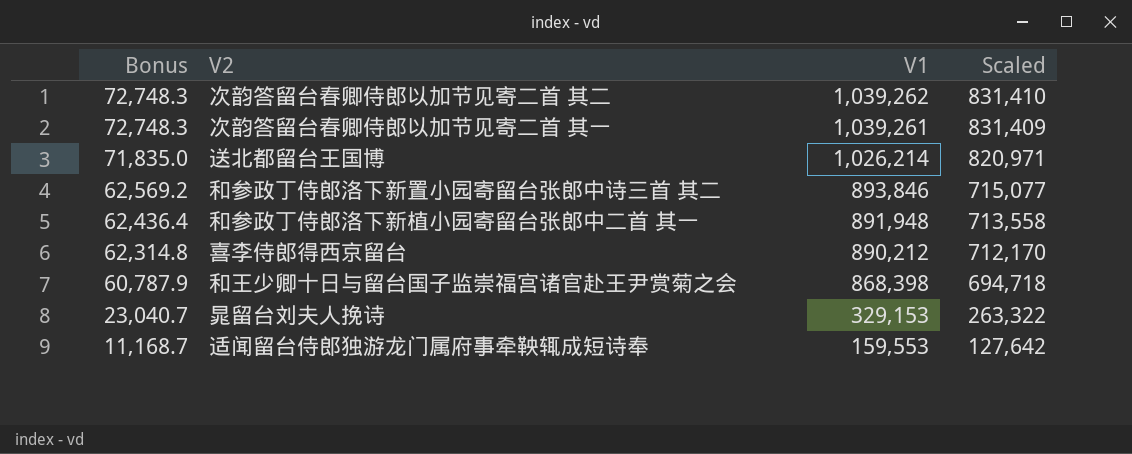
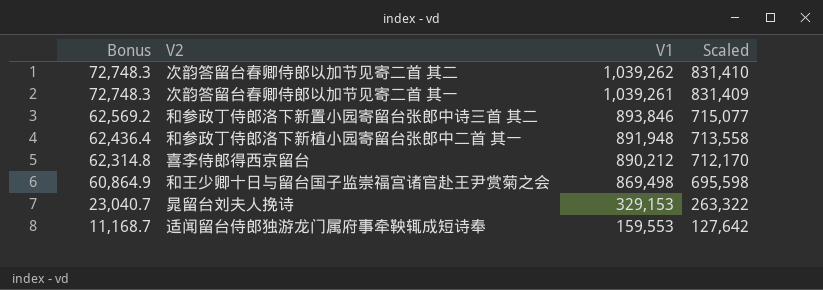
row 送北都留台王国博: 71,835.0 | 1,026,214 | 820,971 -> none
和王少卿十日与留台国子监崇福宫诸官赴王尹赏菊之会 | Bonus: 60,787.9 -> 60,864.9
和王少卿十日与留台国子监崇福宫诸官赴王尹赏菊之会 | V1: 868,398 -> 869,498
和王少卿十日与留台国子监崇福宫诸官赴王尹赏菊之会 | Scaled: 694,718 -> 695,598

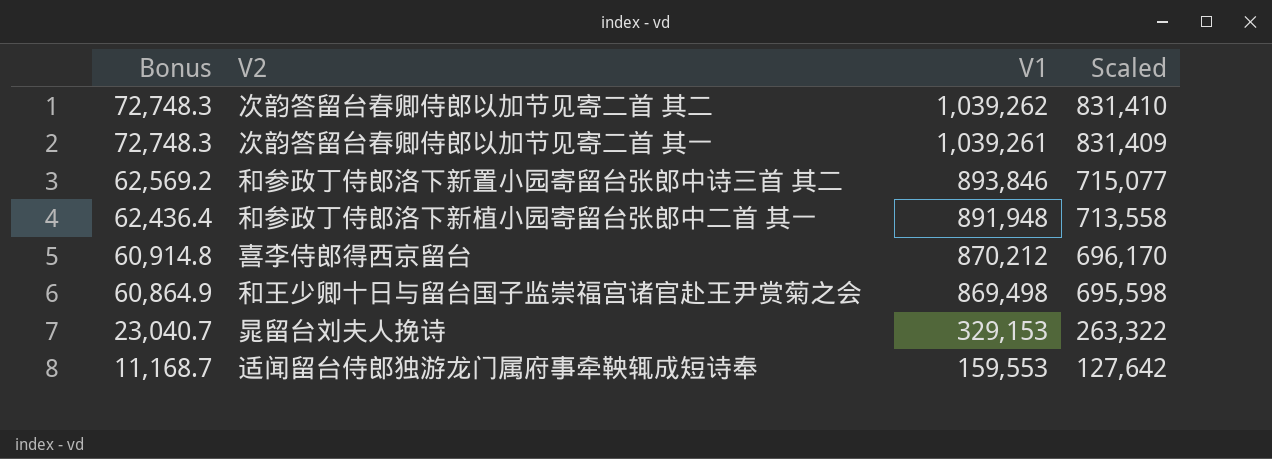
喜李侍郎得西京留台 | Bonus: 62,314.8 -> 60,914.8
喜李侍郎得西京留台 | V1: 890,212 -> 870,212
喜李侍郎得西京留台 | Scaled: 712,170 -> 696,170

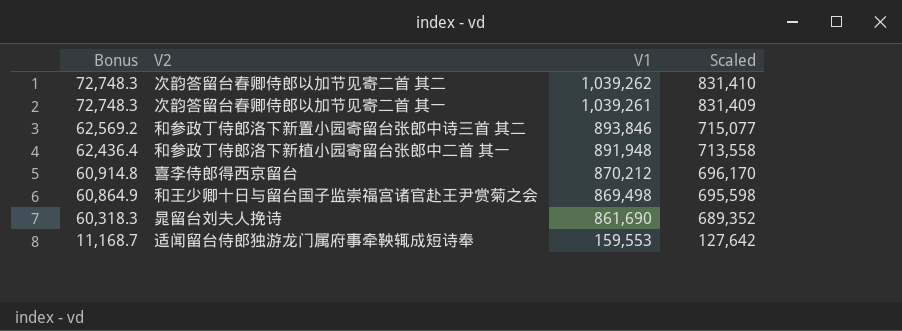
晁留台刘夫人挽诗 | Bonus: 23,040.7 -> 60,318.3
晁留台刘夫人挽诗 | V1: 329,153 -> 861,690
晁留台刘夫人挽诗 | Scaled: 263,322 -> 689,352

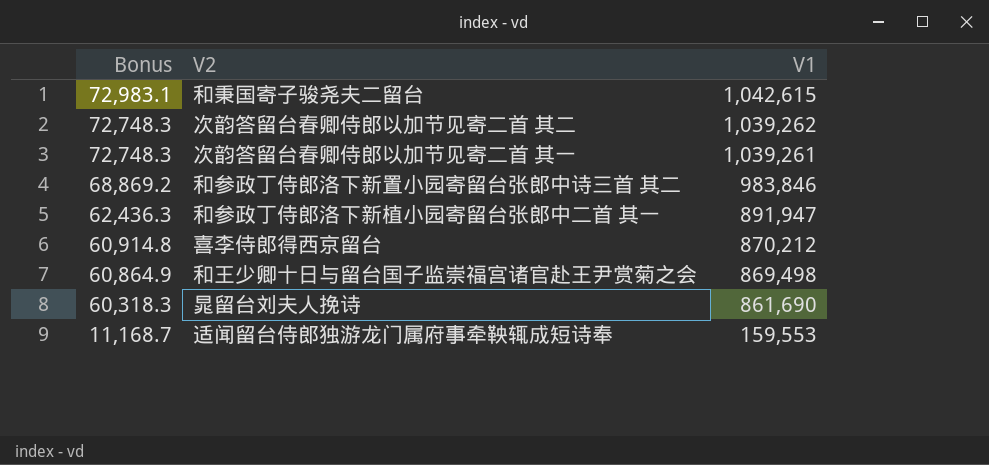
column Scaled | formula: [V1] * 0.8 -> none
row 和秉国寄子骏尧夫二留台: none -> 72,983.1 | 1,042,615
和参政丁侍郎洛下新置小园寄留台张郎中诗三首 其二 | Bonus: 62,569.2 -> 68,869.2
和参政丁侍郎洛下新置小园寄留台张郎中诗三首 其二 | V1: 893,846 -> 983,846
和参政丁侍郎洛下新植小园寄留台张郎中二首 其一 | Bonus: 62,436.4 -> 62,436.3
和参政丁侍郎洛下新植小园寄留台张郎中二首 其一 | V1: 891,948 -> 891,947

